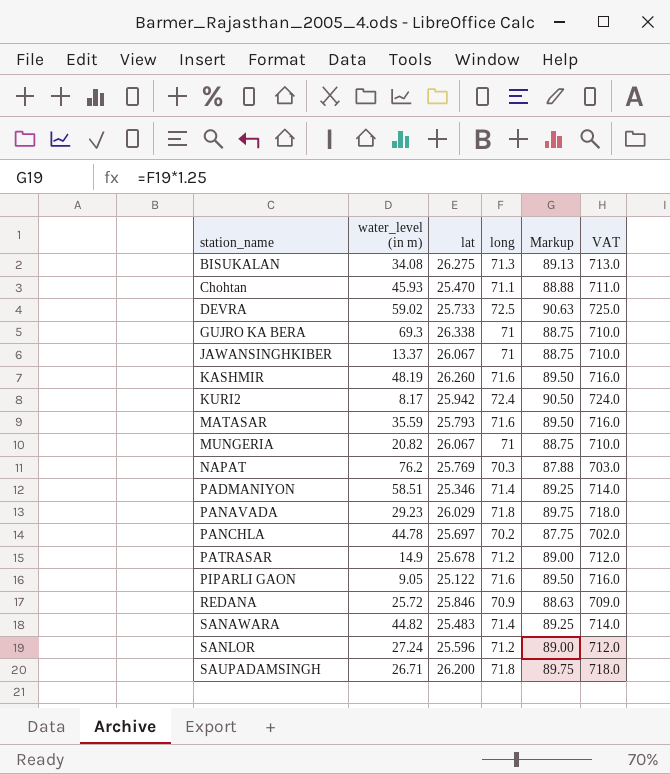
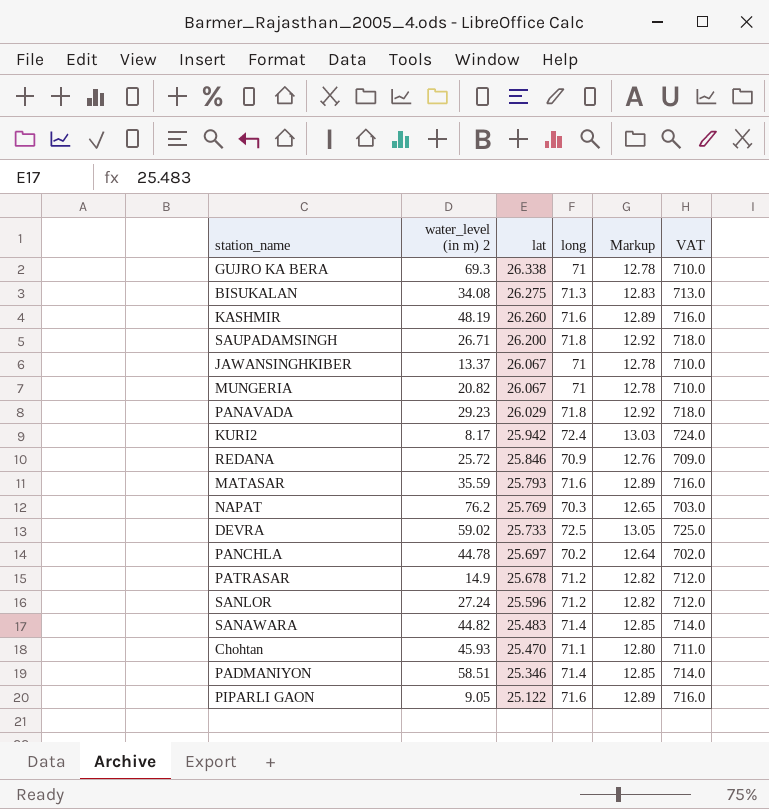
row order: station_name ascending -> lat descending
column name: water_level (in m) -> water_level (in m) 2
column Markup | formula: [long] * 1.25 -> [long] * 0.18

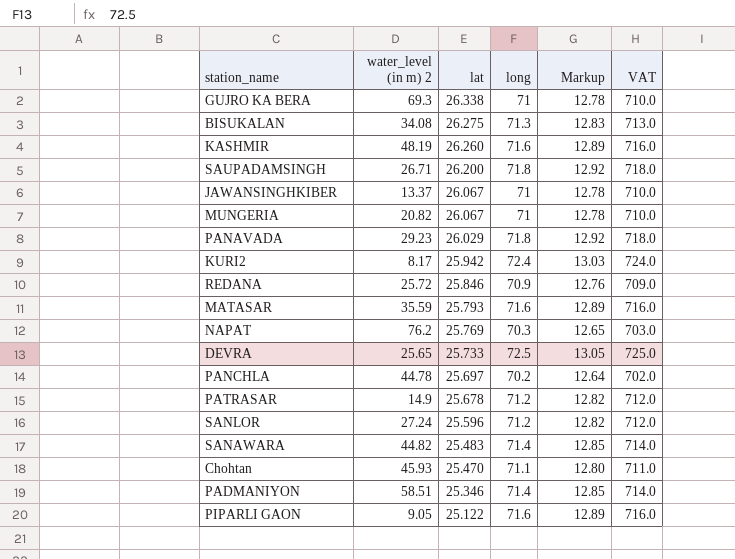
DEVRA | water_level (in m) 2: 59.02 -> 25.65

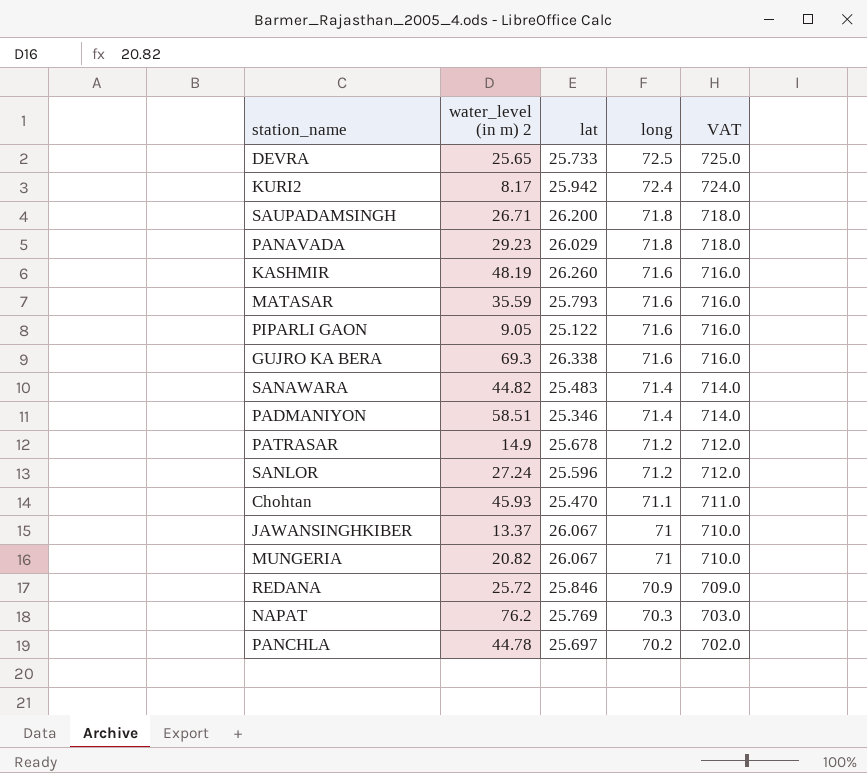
row order: lat descending -> long descending
column Markup | formula: [long] * 0.18 -> none
row BISUKALAN: 34.08 | 26.275 | 71.3 | 12.83 | 713.0 -> none
GUJRO KA BERA | long: 71 -> 71.6
GUJRO KA BERA | VAT: 710.0 -> 716.0

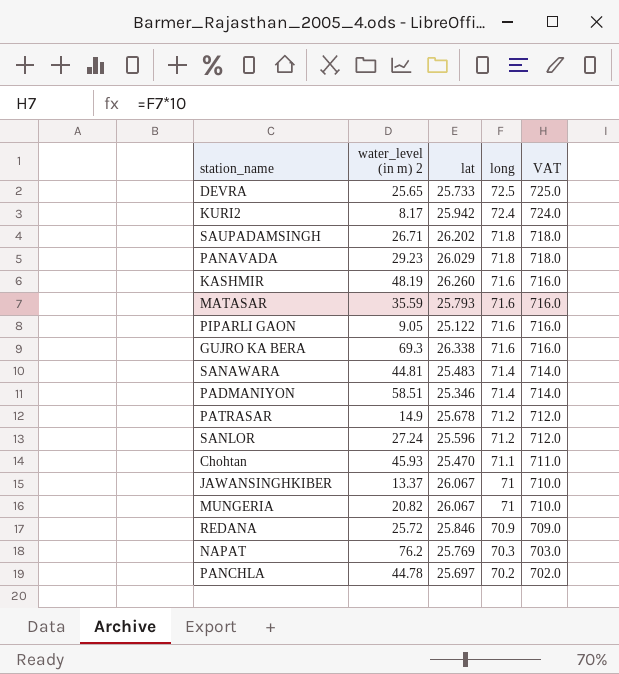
SAUPADAMSINGH | lat: 26.200 -> 26.202
SANAWARA | water_level (in m) 2: 44.82 -> 44.81

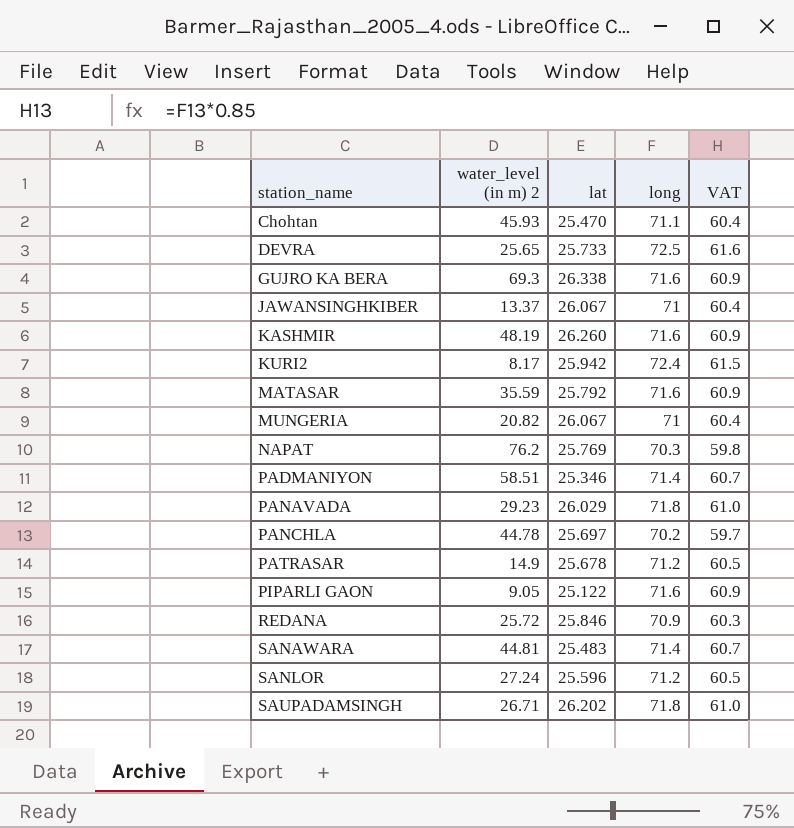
row order: long descending -> station_name ascending
column VAT | formula: [long] * 10 -> [long] * 0.85
MATASAR | lat: 25.793 -> 25.792

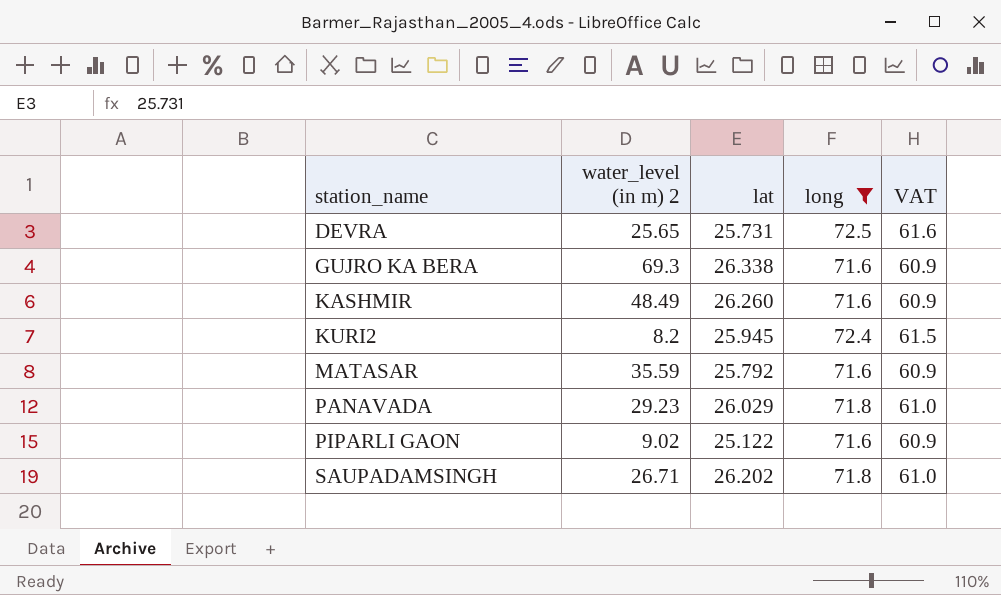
filter: none -> long >= 71.6
DEVRA | lat: 25.733 -> 25.731
KASHMIR | water_level (in m) 2: 48.19 -> 48.49
KURI2 | water_level (in m) 2: 8.17 -> 8.2
KURI2 | lat: 25.942 -> 25.945
PIPARLI GAON | water_level (in m) 2: 9.05 -> 9.02

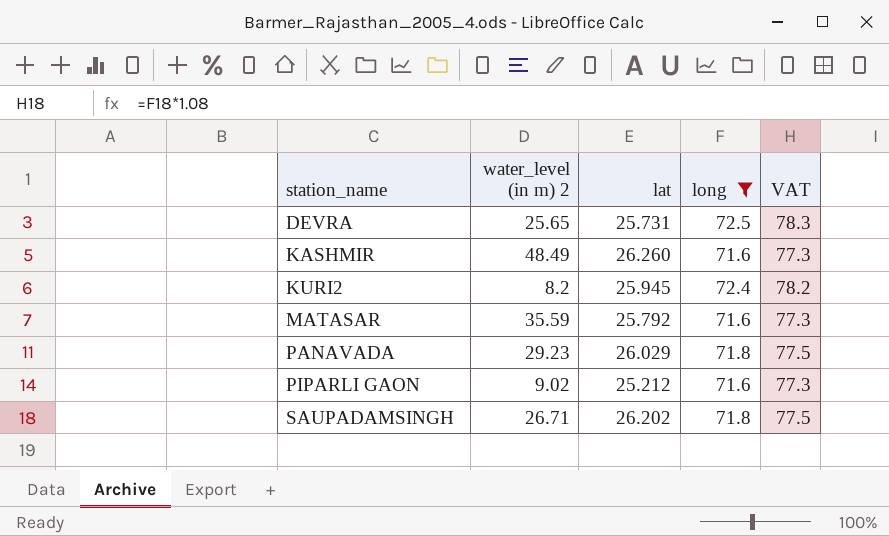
column VAT | formula: [long] * 0.85 -> [long] * 1.08
row GUJRO KA BERA: 69.3 | 26.338 | 71.6 | 60.9 -> none
PIPARLI GAON | lat: 25.122 -> 25.212

